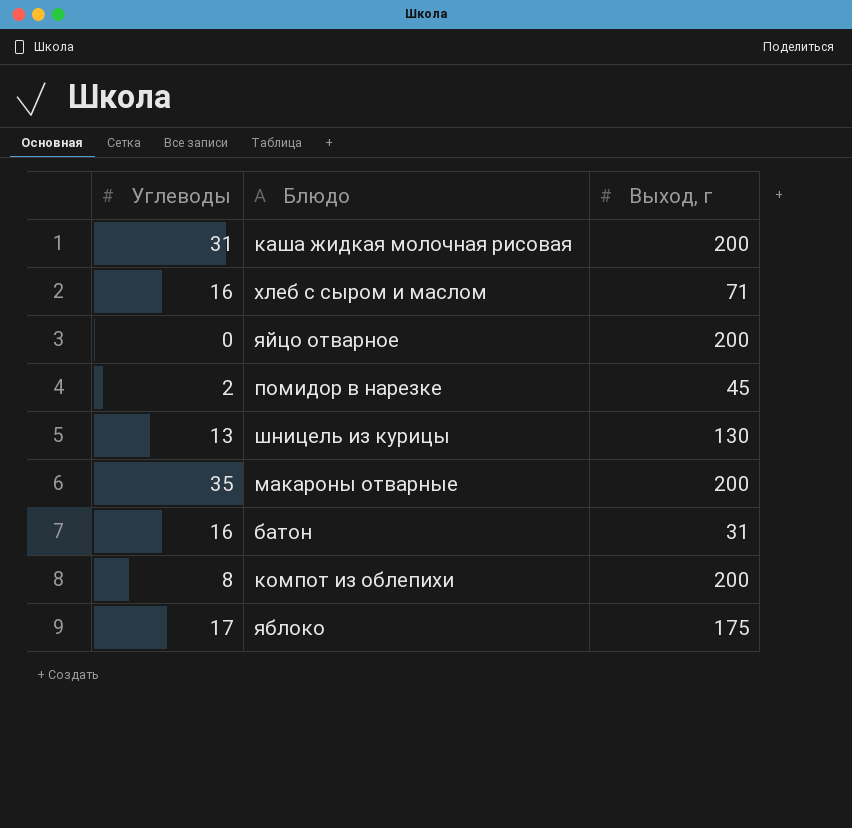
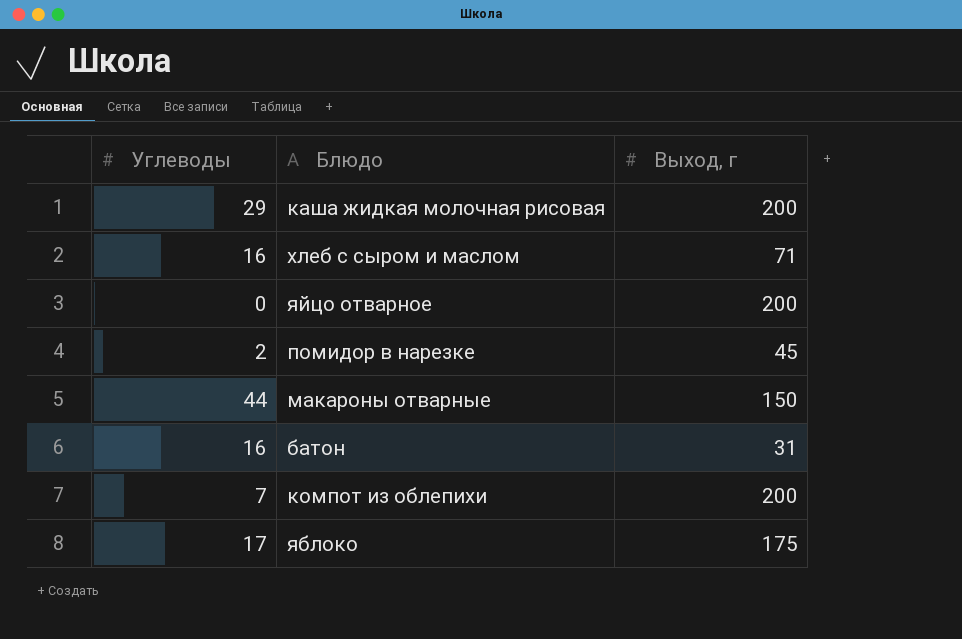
row шницель из курицы: 13 | 130 -> none
каша жидкая молочная рисовая | Углеводы: 31 -> 29
макароны отварные | Углеводы: 35 -> 44
макароны отварные | Выход, г: 200 -> 150
компот из облепихи | Углеводы: 8 -> 7

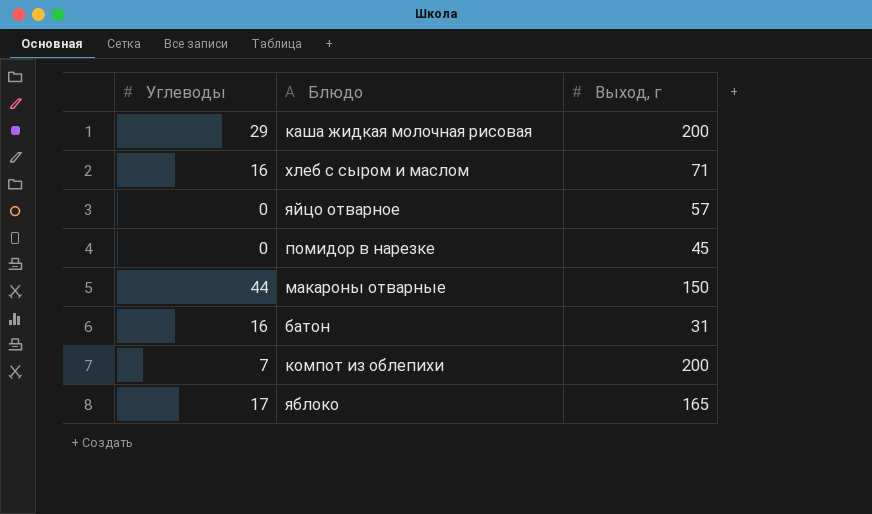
яйцо отварное | Выход, г: 200 -> 57
помидор в нарезке | Углеводы: 2 -> 0
яблоко | Выход, г: 175 -> 165

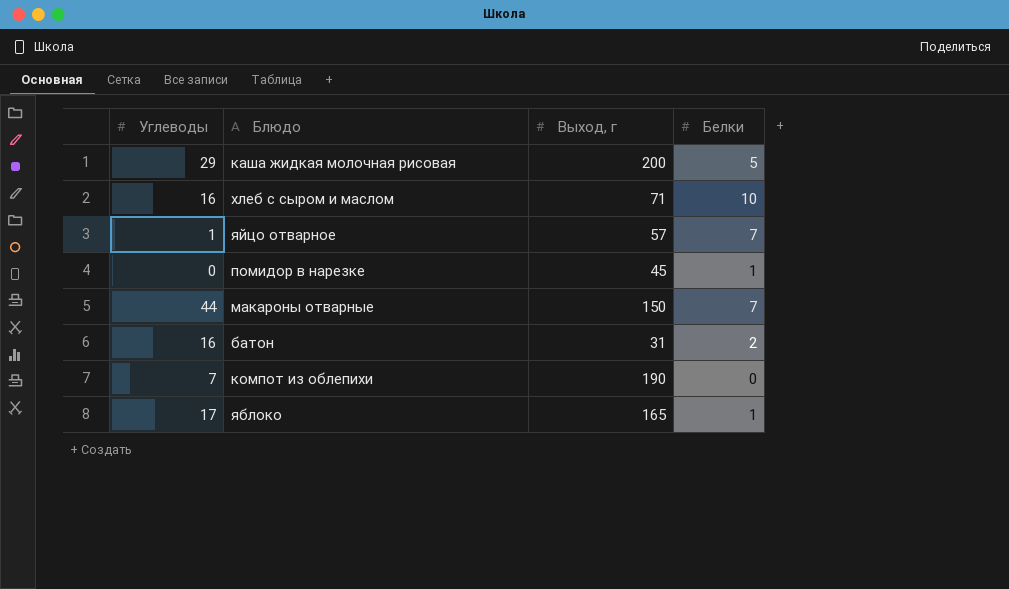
column Белки | position: none -> 4
яйцо отварное | Углеводы: 0 -> 1
компот из облепихи | Выход, г: 200 -> 190

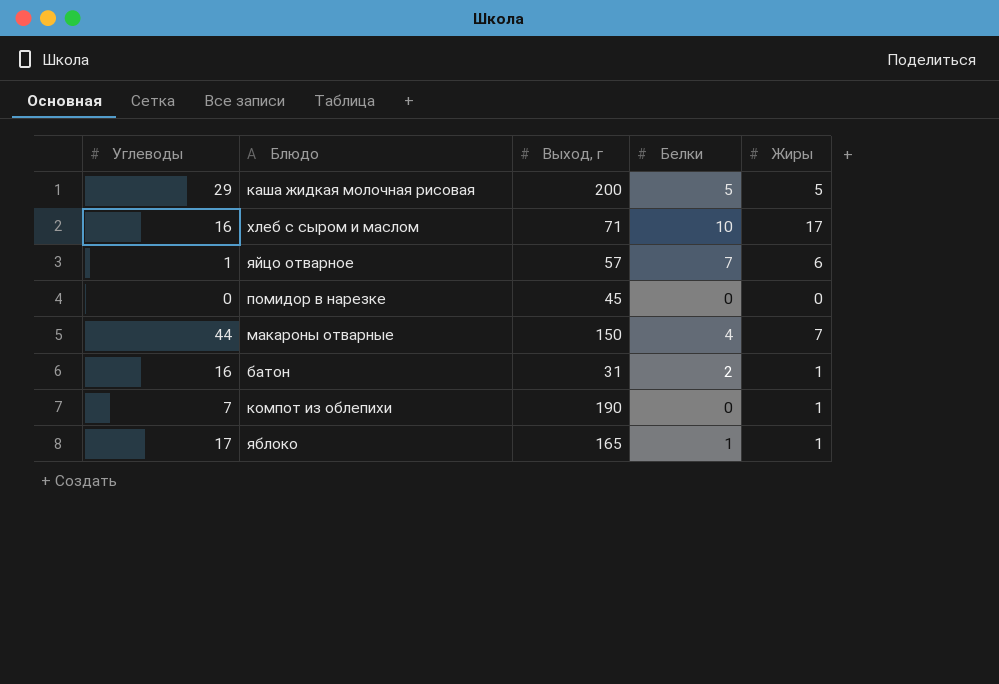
column Жиры | position: none -> 5
помидор в нарезке | Белки: 1 -> 0
макароны отварные | Белки: 7 -> 4

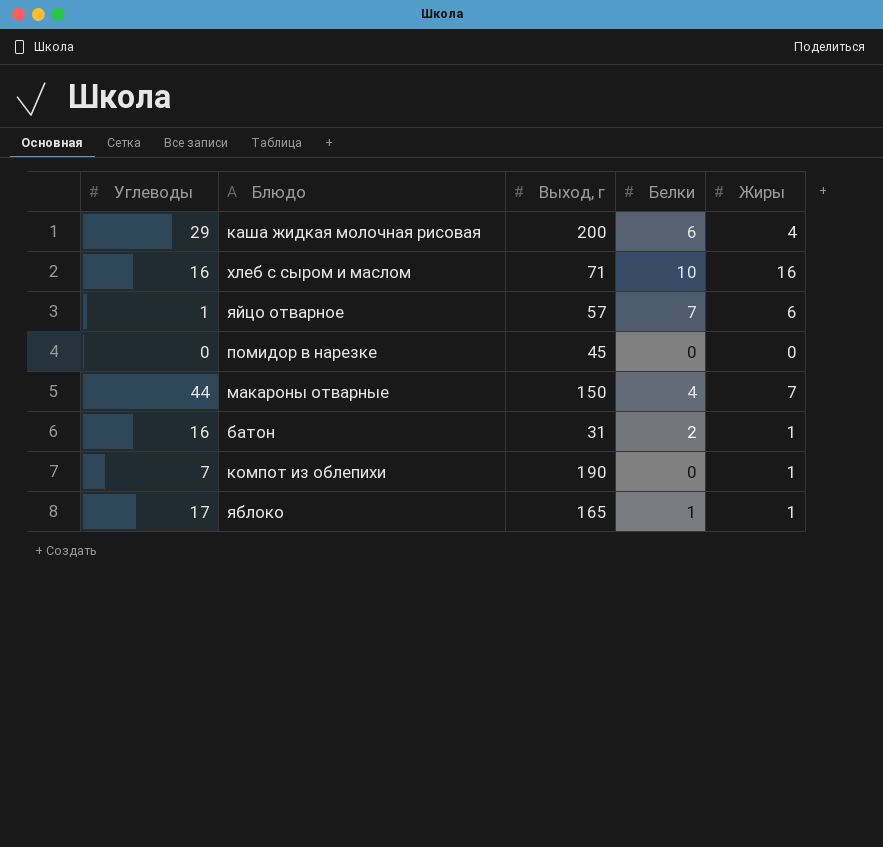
каша жидкая молочная рисовая | Белки: 5 -> 6
каша жидкая молочная рисовая | Жиры: 5 -> 4
хлеб с сыром и маслом | Жиры: 17 -> 16

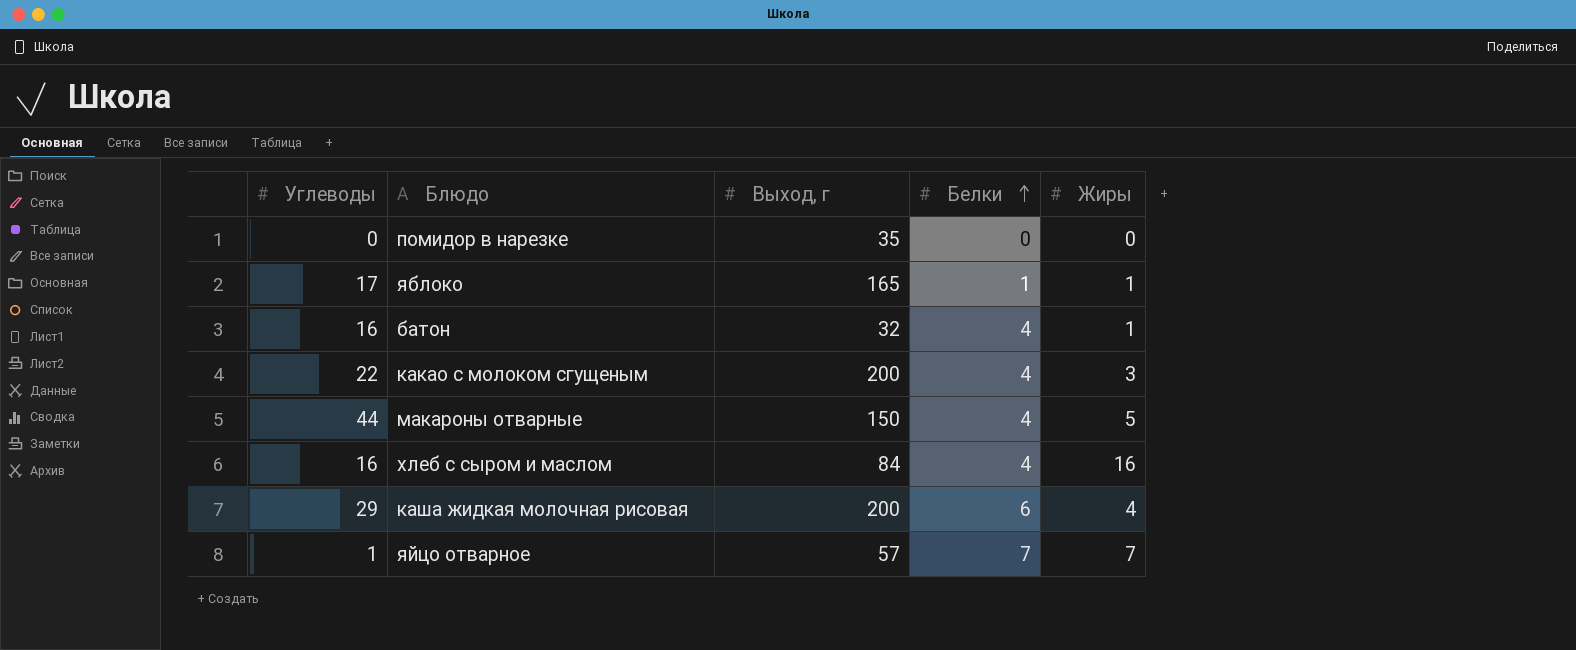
row order: none -> Белки ascending
row компот из облепихи: 7 | 190 | 0 | 1 -> none
помидор в нарезке | Выход, г: 45 -> 35
батон | Выход, г: 31 -> 32
батон | Белки: 2 -> 4
row какао с молоком сгущеным: none -> 22 | 200 | 4 | 3
макароны отварные | Жиры: 7 -> 5
хлеб с сыром и маслом | Выход, г: 71 -> 84
хлеб с сыром и маслом | Белки: 10 -> 4
яйцо отварное | Жиры: 6 -> 7

